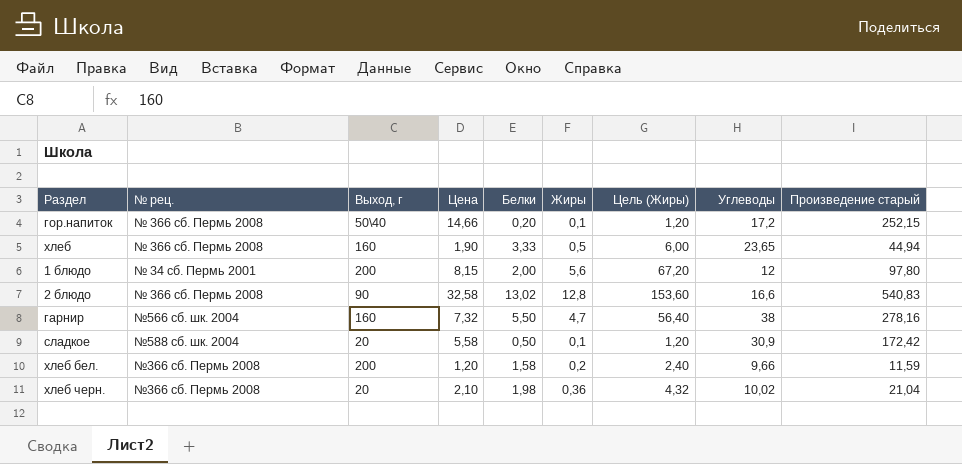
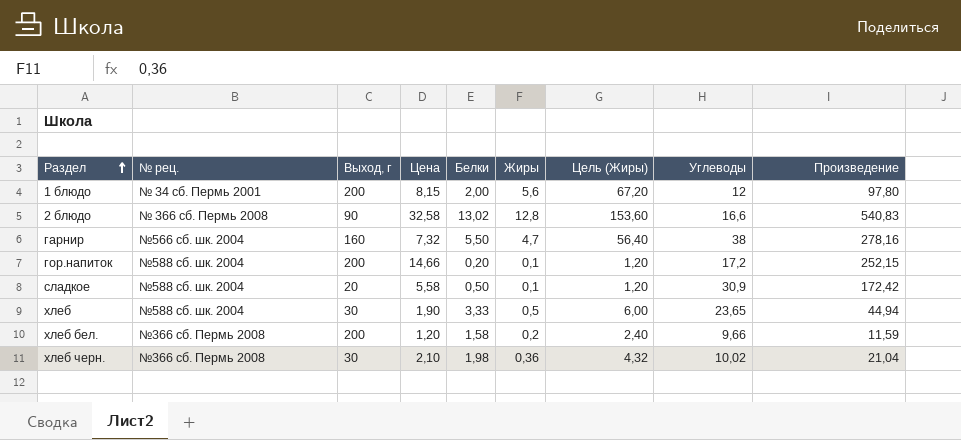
row order: none -> Раздел ascending
column name: Произведение старый -> Произведение
гор.напиток | № рец.: № 366 сб. Пермь 2008 -> №588 сб. шк. 2004
гор.напиток | Выход, г: 50\40 -> 200
хлеб | № рец.: № 366 сб. Пермь 2008 -> №588 сб. шк. 2004
хлеб | Выход, г: 160 -> 30
хлеб черн. | Выход, г: 20 -> 30

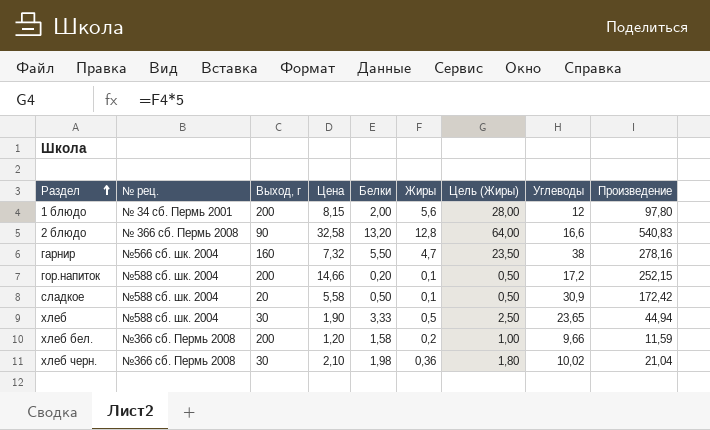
column Цель (Жиры) | formula: [Жиры] * 12 -> [Жиры] * 5
2 блюдо | Белки: 13,02 -> 13,20

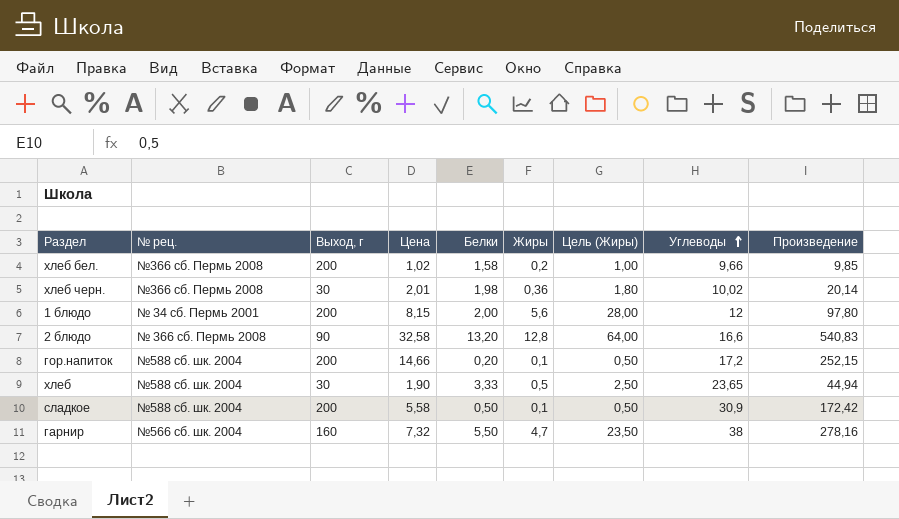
row order: Раздел ascending -> Углеводы ascending
хлеб бел. | Цена: 1,20 -> 1,02
хлеб бел. | Произведение: 11,59 -> 9,85
хлеб черн. | Цена: 2,10 -> 2,01
хлеб черн. | Произведение: 21,04 -> 20,14
сладкое | Выход, г: 20 -> 200

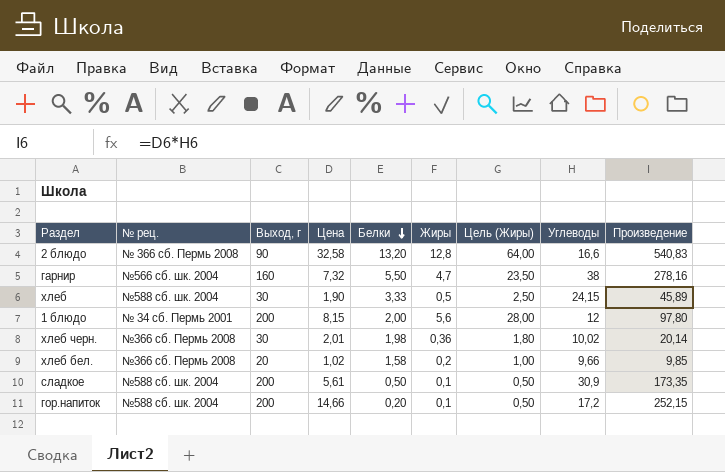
row order: Углеводы ascending -> Белки descending
хлеб | Углеводы: 23,65 -> 24,15
хлеб | Произведение: 44,94 -> 45,89
хлеб бел. | Выход, г: 200 -> 20
сладкое | Цена: 5,58 -> 5,61
сладкое | Произведение: 172,42 -> 173,35

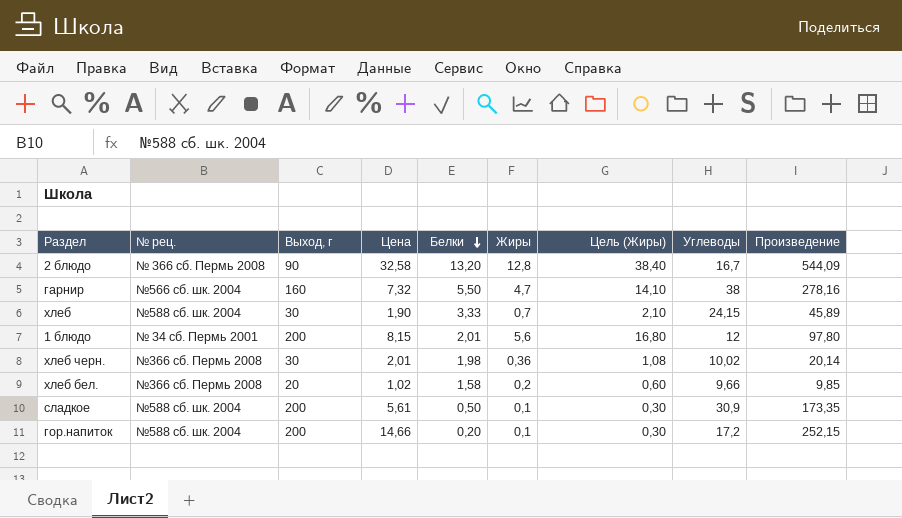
column Цель (Жиры) | formula: [Жиры] * 5 -> [Жиры] * 3
2 блюдо | Углеводы: 16,6 -> 16,7
2 блюдо | Произведение: 540,83 -> 544,09
хлеб | Жиры: 0,5 -> 0,7
1 блюдо | Белки: 2,00 -> 2,01

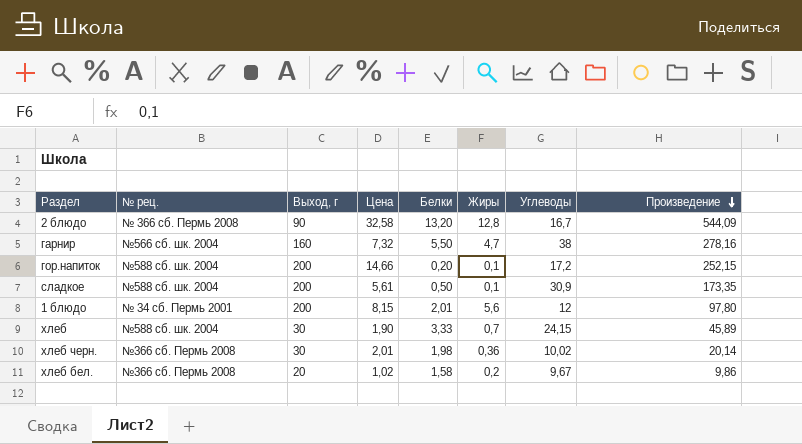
row order: Белки descending -> Произведение descending
column Цель (Жиры) | formula: [Жиры] * 3 -> none
хлеб бел. | Углеводы: 9,66 -> 9,67
хлеб бел. | Произведение: 9,85 -> 9,86

